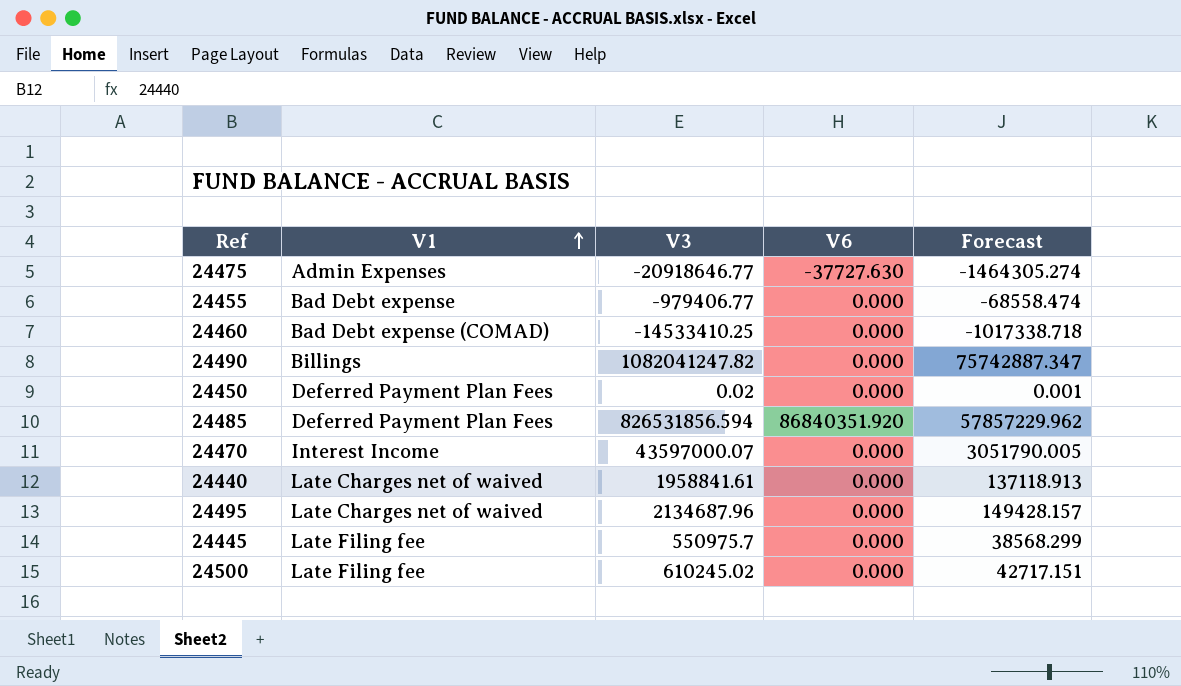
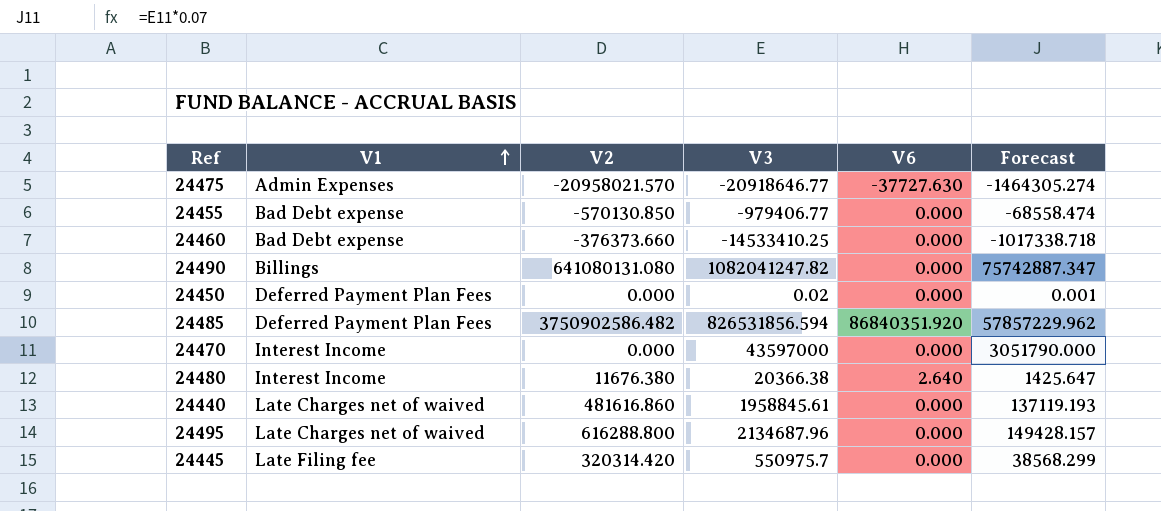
column V2 | position: none -> 3
row 24500: Late Filing fee | 610245.02 | 0.000 | 42717.151 -> none
24460 | V1: Bad Debt expense (COMAD) -> Bad Debt expense
24470 | V3: 43597000.07 -> 43597000
24470 | Forecast: 3051790.005 -> 3051790.000
row 24480: none -> Interest Income | 11676.380 | 20366.38 | 2.640 | 1425.647
24440 | V3: 1958841.61 -> 1958845.61
24440 | Forecast: 137118.913 -> 137119.193

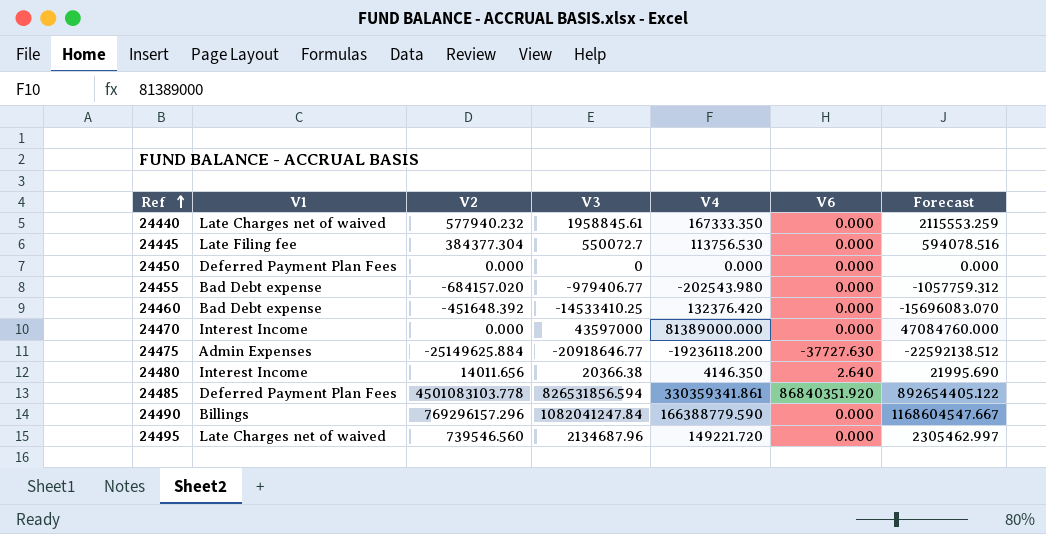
row order: V1 ascending -> Ref ascending
column V4 | position: none -> 5
column Forecast | formula: [V3] * 0.07 -> [V3] * 1.08
24440 | V2: 481616.860 -> 577940.232
24445 | V2: 320314.420 -> 384377.304
24445 | V3: 550975.7 -> 550072.7
24450 | V3: 0.02 -> 0
24455 | V2: -570130.850 -> -684157.020
24460 | V2: -376373.660 -> -451648.392
24475 | V2: -20958021.570 -> -25149625.884
24480 | V2: 11676.380 -> 14011.656
24485 | V2: 3750902586.482 -> 4501083103.778
24490 | V2: 641080131.080 -> 769296157.296
24490 | V3: 1082041247.82 -> 1082041247.84
24495 | V2: 616288.800 -> 739546.560

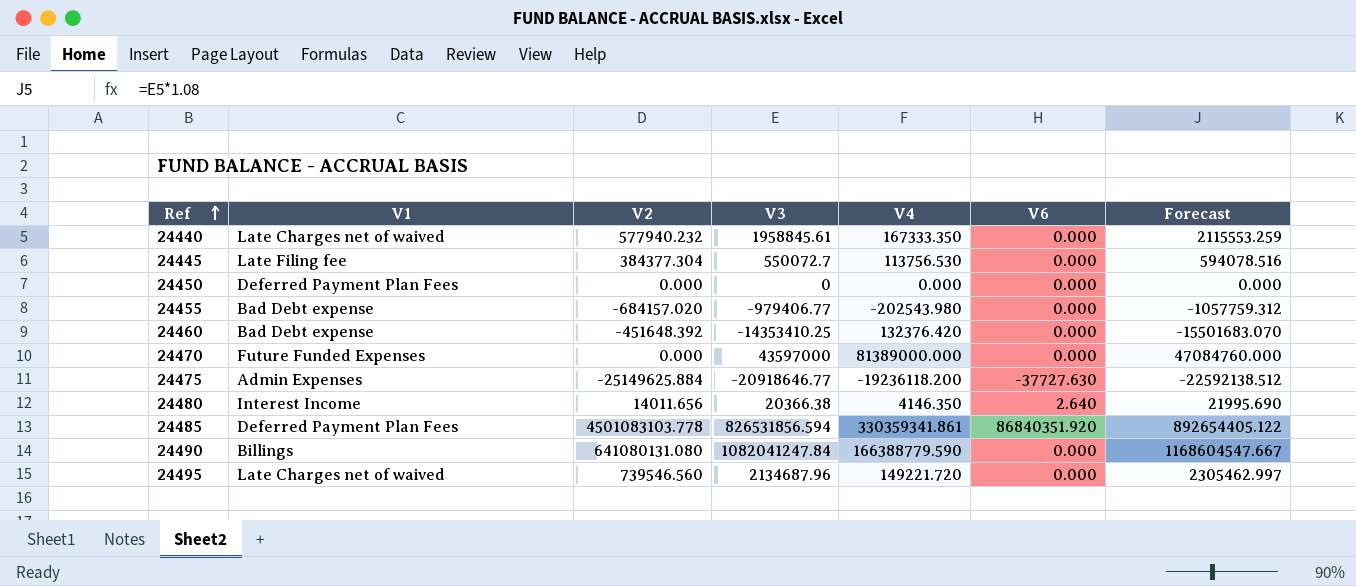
24460 | V3: -14533410.25 -> -14353410.25
24460 | Forecast: -15696083.070 -> -15501683.070
24470 | V1: Interest Income -> Future Funded Expenses
24490 | V2: 769296157.296 -> 641080131.080

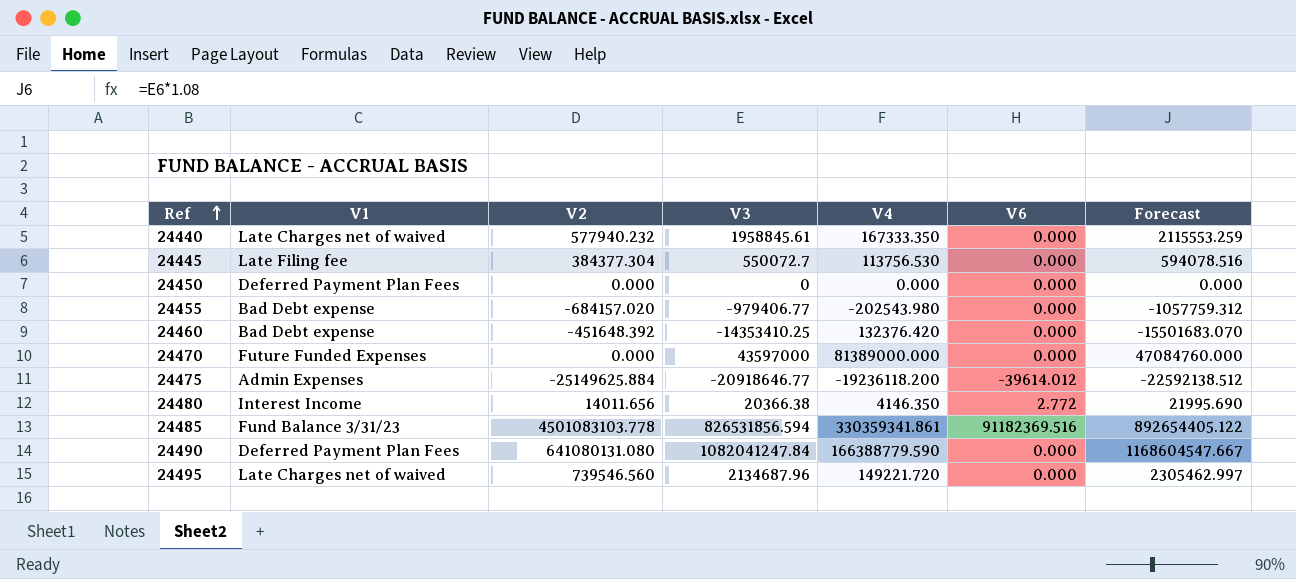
24475 | V6: -37727.630 -> -39614.012
24480 | V6: 2.640 -> 2.772
24485 | V1: Deferred Payment Plan Fees -> Fund Balance 3/31/23
24485 | V6: 86840351.920 -> 91182369.516
24490 | V1: Billings -> Deferred Payment Plan Fees

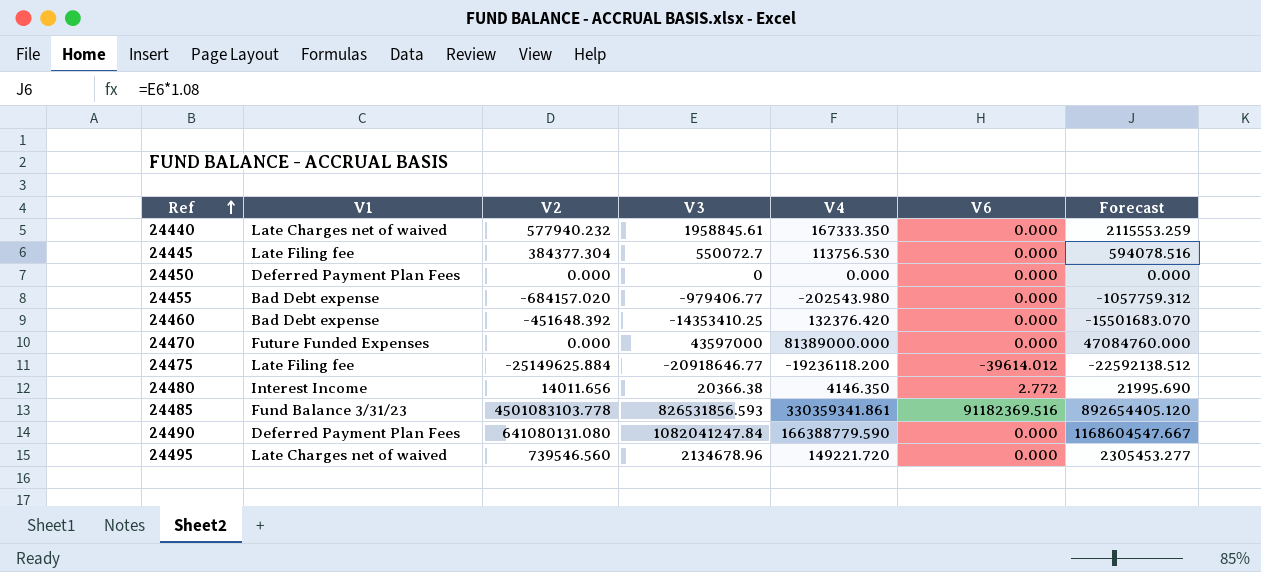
24475 | V1: Admin Expenses -> Late Filing fee
24485 | V3: 826531856.594 -> 826531856.593
24485 | Forecast: 892654405.122 -> 892654405.120
24495 | V3: 2134687.96 -> 2134678.96
24495 | Forecast: 2305462.997 -> 2305453.277

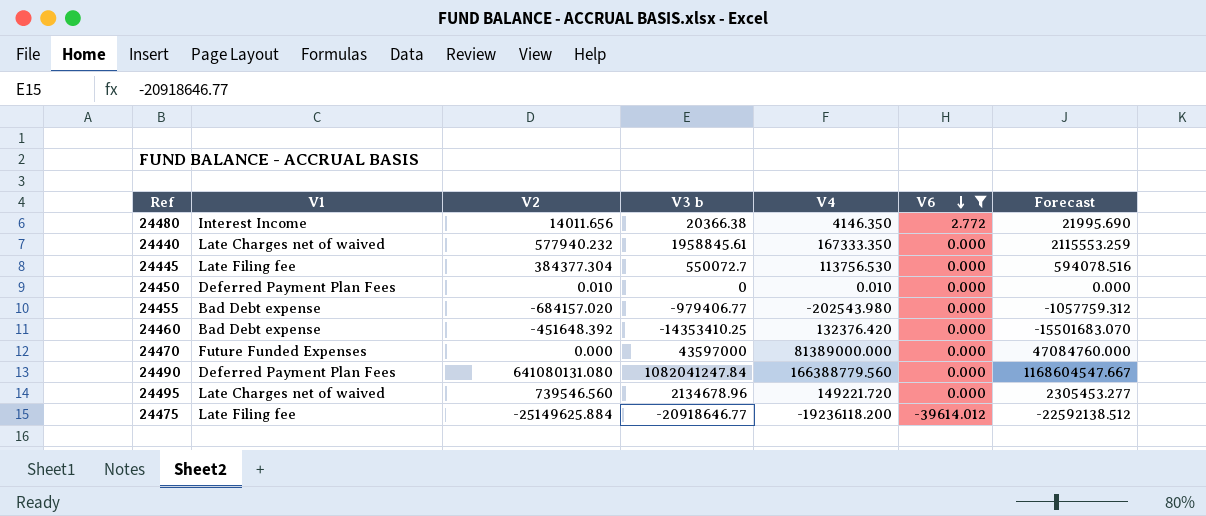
filter: none -> V6 != 91182369.516
row order: Ref ascending -> V6 descending
column name: V3 -> V3 b
24450 | V2: 0.000 -> 0.010
24450 | V4: 0.000 -> 0.010
24490 | V4: 166388779.590 -> 166388779.560

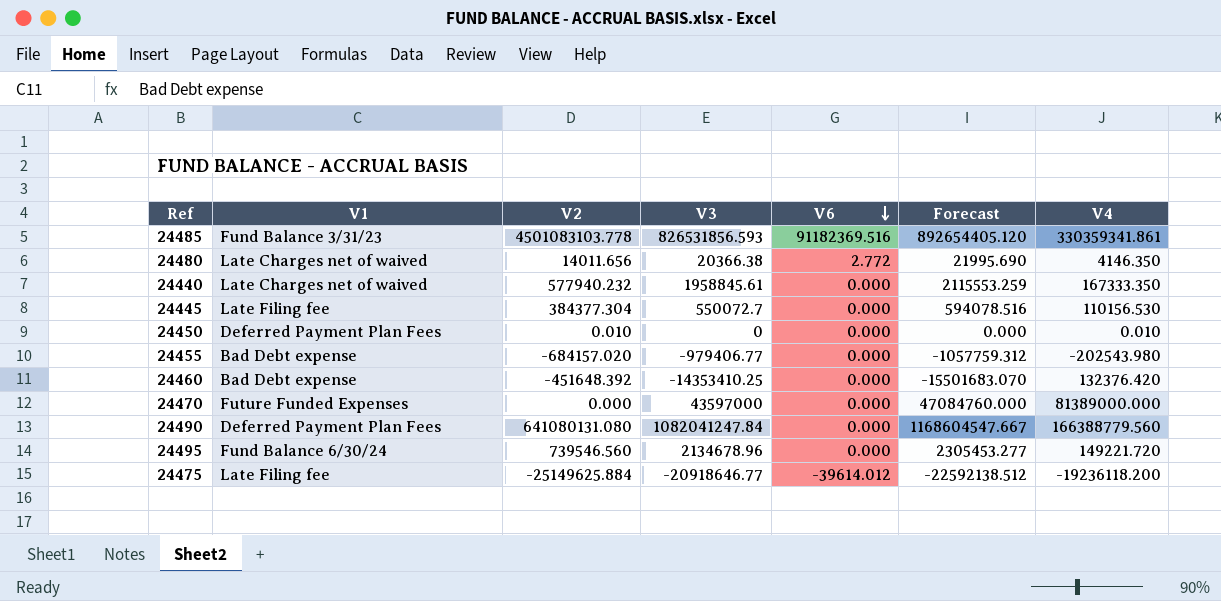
filter: V6 != 91182369.516 -> none
column name: V3 b -> V3
column V4 | position: 5 -> 7
24480 | V1: Interest Income -> Late Charges net of waived
24445 | V4: 113756.530 -> 110156.530
24495 | V1: Late Charges net of waived -> Fund Balance 6/30/24

